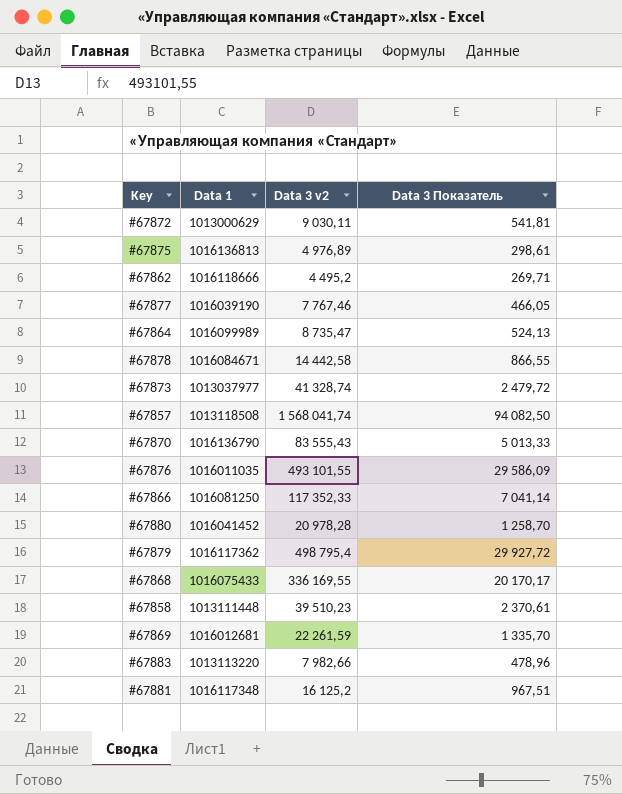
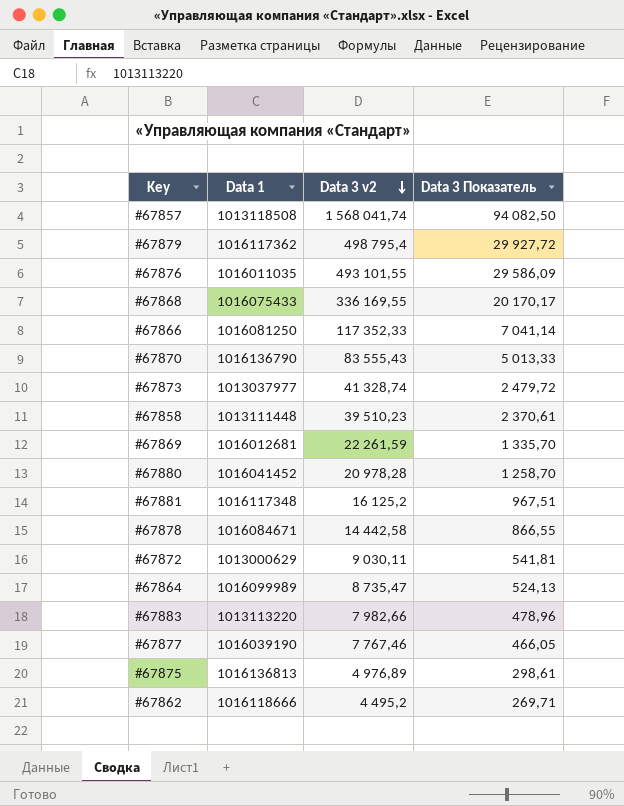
row order: none -> Data 3 v2 descending

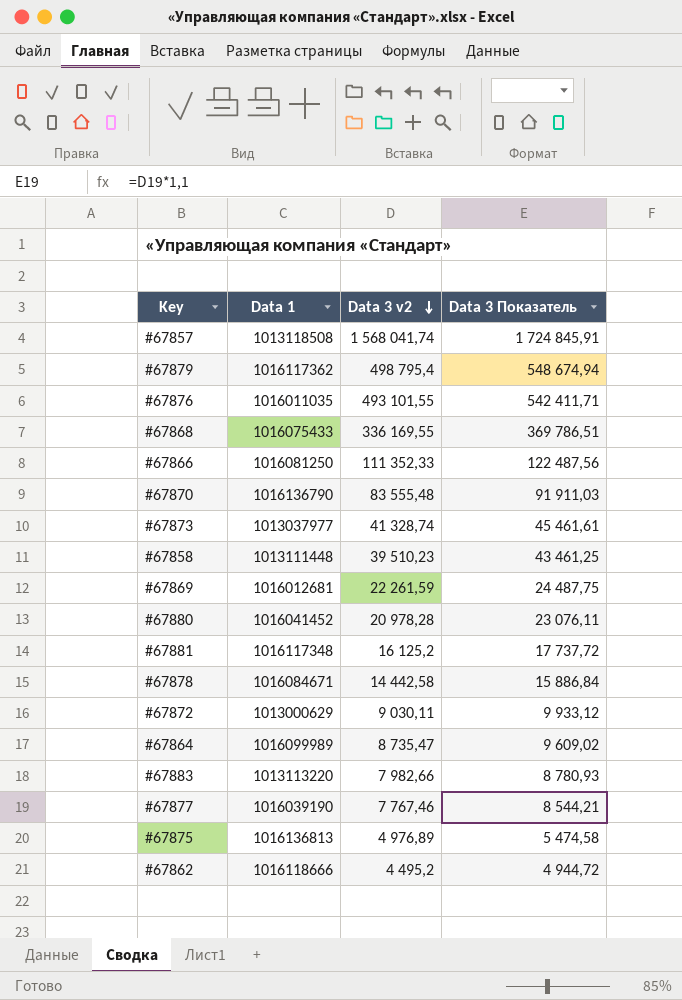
column Data 3 Показатель | formula: [Data 3 v2] * 0,06 -> [Data 3 v2] * 1,1
#67866 | Data 3 v2: 117 352,33 -> 111 352,33
#67870 | Data 3 v2: 83 555,43 -> 83 555,48

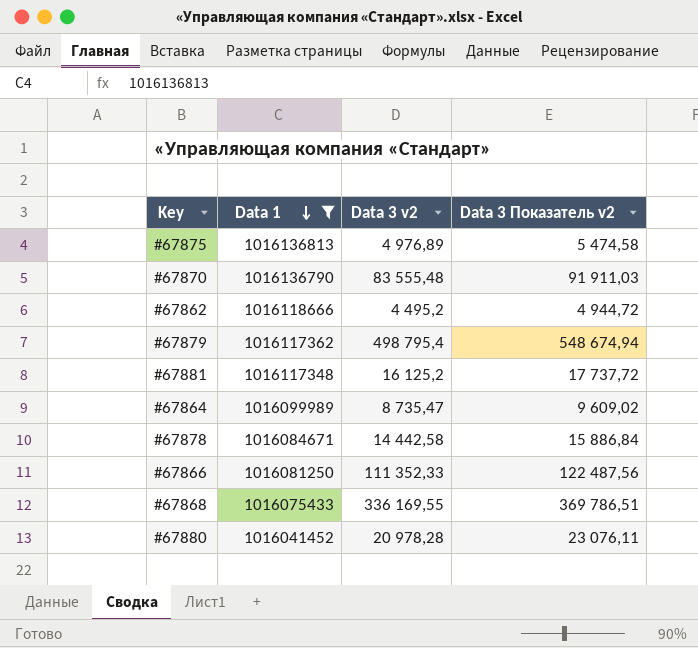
filter: none -> Data 1 >= 1016041452
row order: Data 3 v2 descending -> Data 1 descending
column name: Data 3 Показатель -> Data 3 Показатель v2

